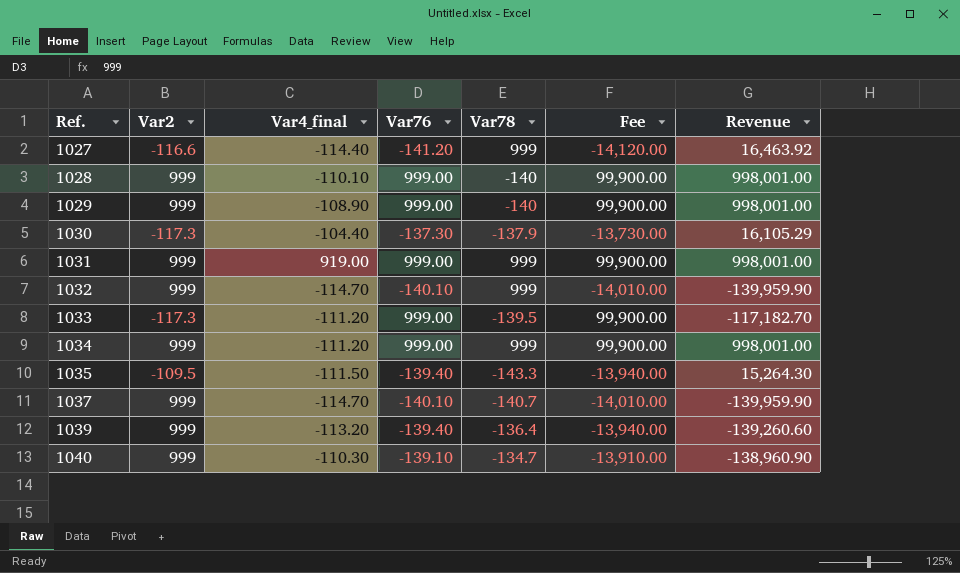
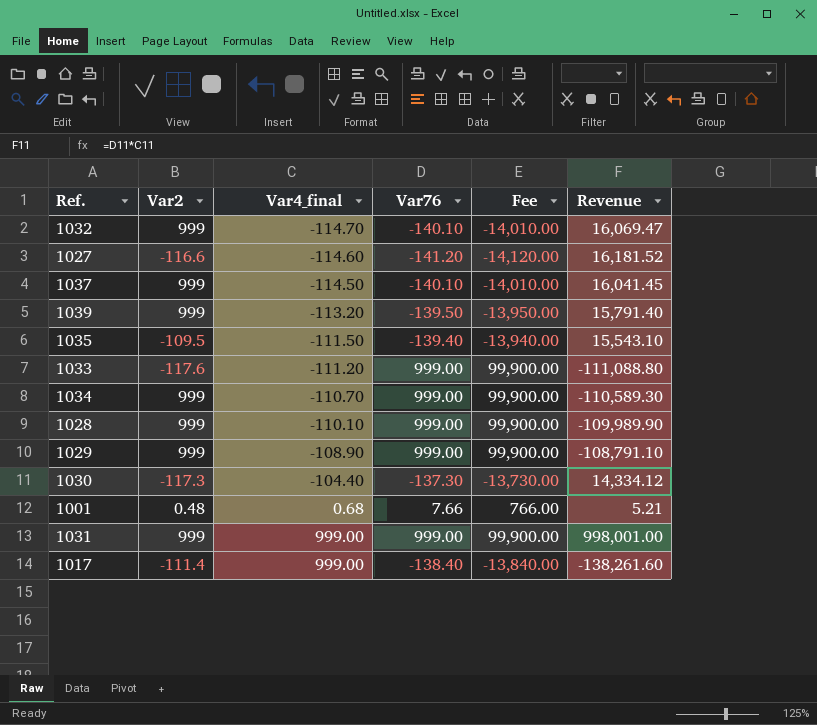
row order: Ref. ascending -> Var4_final ascending
column Var78 | position: 5 -> none
column Revenue | formula: [Var2] * [Var76] -> [Var4_final] * [Var76]
row 1040: 999 | -110.30 | -139.10 | -134.7 | -13,910.00 | -138,960.90 -> none
1027 | Var4_final: -114.40 -> -114.60
1037 | Var4_final: -114.70 -> -114.50
1039 | Var76: -139.40 -> -139.50
1039 | Fee: -13,940.00 -> -13,950.00
1033 | Var2: -117.3 -> -117.6
1034 | Var4_final: -111.20 -> -110.70
row 1001: none -> 0.48 | 0.68 | 7.66 | 766.00 | 5.21
1031 | Var4_final: 919.00 -> 999.00
row 1017: none -> -111.4 | 999.00 | -138.40 | -13,840.00 | -138,261.60

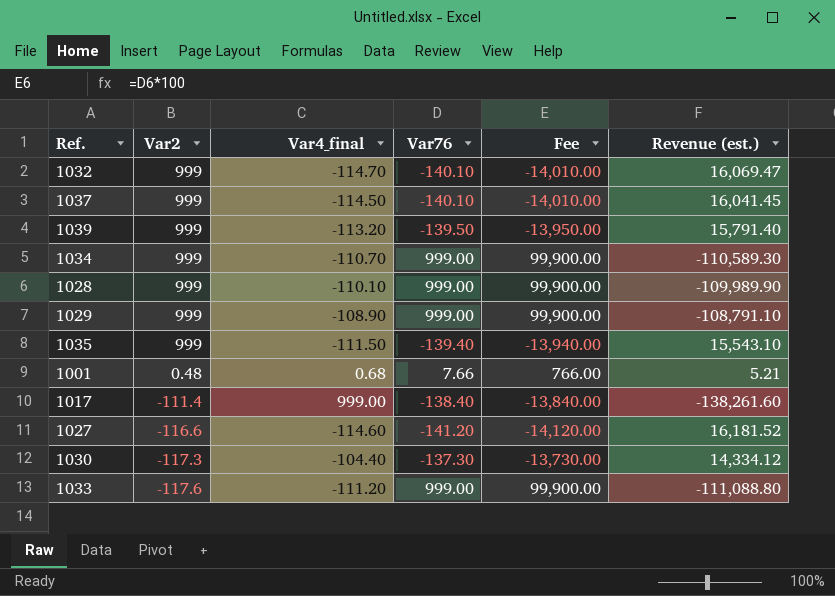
row order: Var4_final ascending -> Var2 descending
column name: Revenue -> Revenue (est.)
row 1031: 999 | 999.00 | 999.00 | 99,900.00 | 998,001.00 -> none
1035 | Var2: -109.5 -> 999

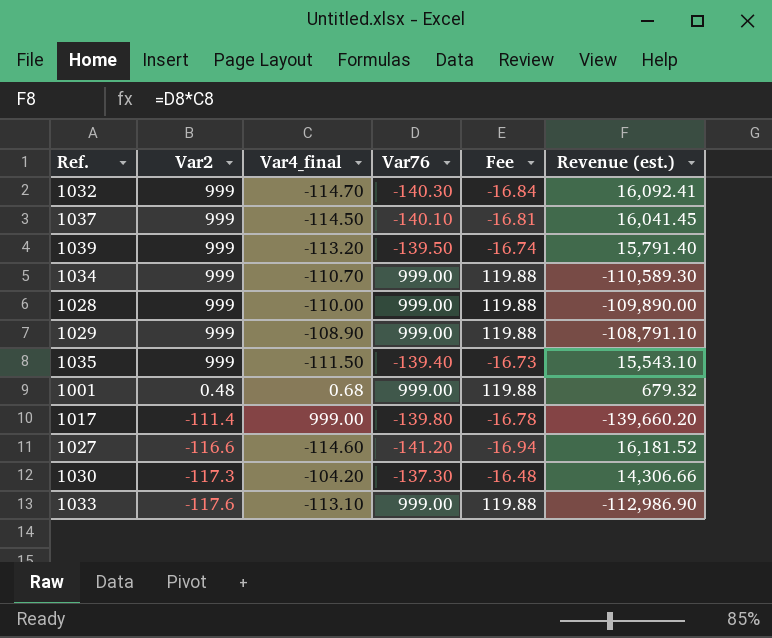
column Fee | formula: [Var76] * 100 -> [Var76] * 0.12
1032 | Var76: -140.10 -> -140.30
1032 | Revenue (est.): 16,069.47 -> 16,092.41
1028 | Var4_final: -110.10 -> -110.00
1028 | Revenue (est.): -109,989.90 -> -109,890.00
1001 | Var76: 7.66 -> 999.00
1001 | Revenue (est.): 5.21 -> 679.32
1017 | Var76: -138.40 -> -139.80
1017 | Revenue (est.): -138,261.60 -> -139,660.20
1030 | Var4_final: -104.40 -> -104.20
1030 | Revenue (est.): 14,334.12 -> 14,306.66
1033 | Var4_final: -111.20 -> -113.10
1033 | Revenue (est.): -111,088.80 -> -112,986.90

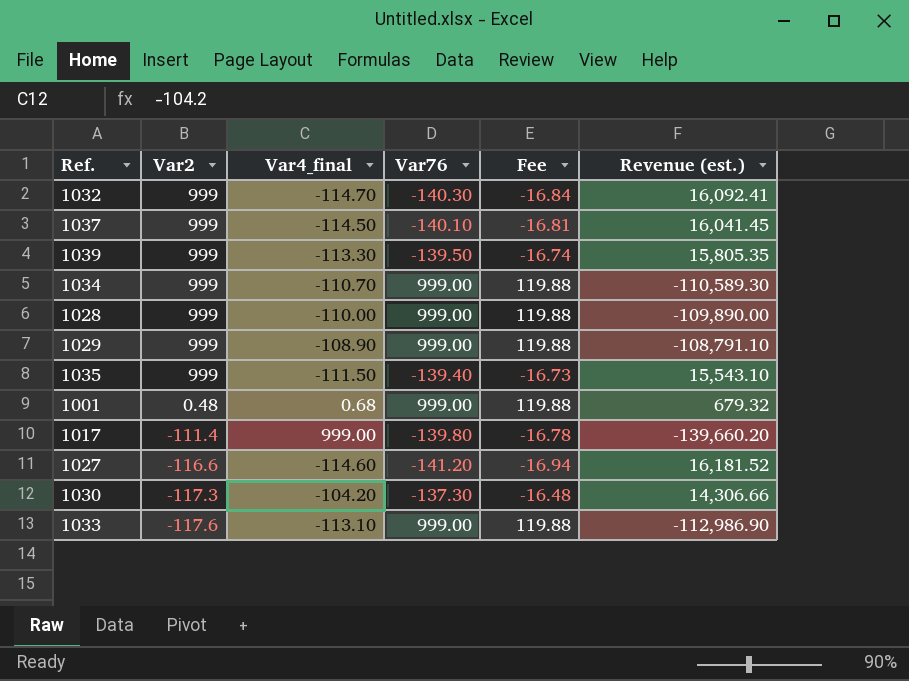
1039 | Var4_final: -113.20 -> -113.30
1039 | Revenue (est.): 15,791.40 -> 15,805.35

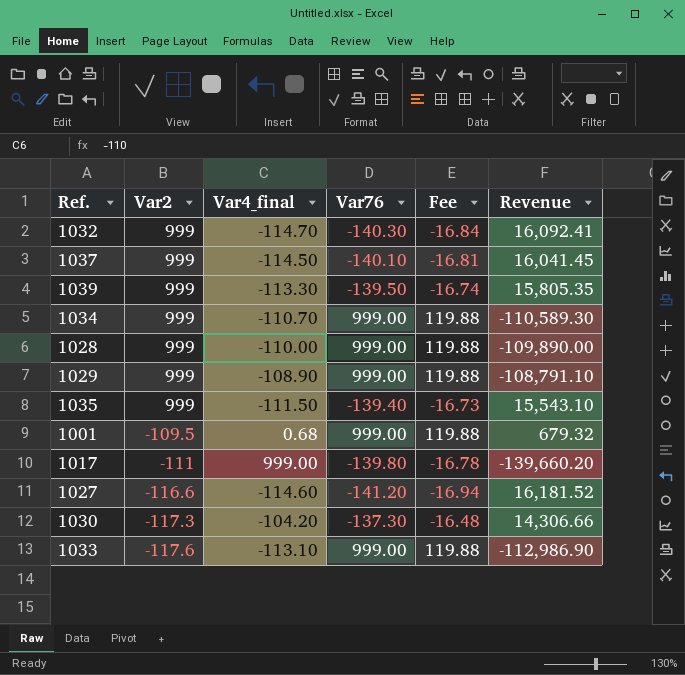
column name: Revenue (est.) -> Revenue
1001 | Var2: 0.48 -> -109.5
1017 | Var2: -111.4 -> -111

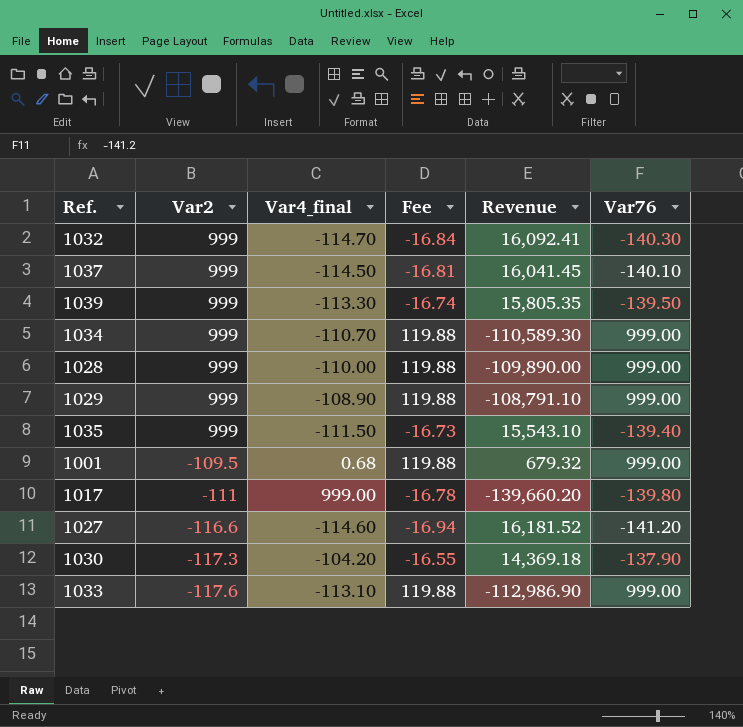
column Var76 | position: 4 -> 6
1030 | Fee: -16.48 -> -16.55
1030 | Revenue: 14,306.66 -> 14,369.18
1030 | Var76: -137.30 -> -137.90

